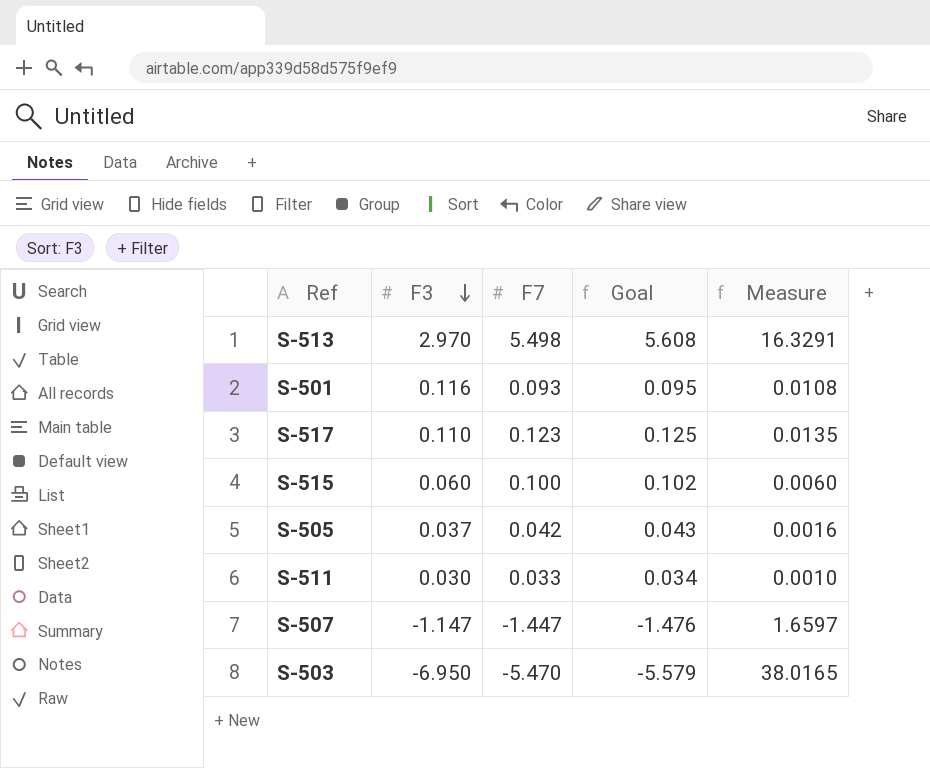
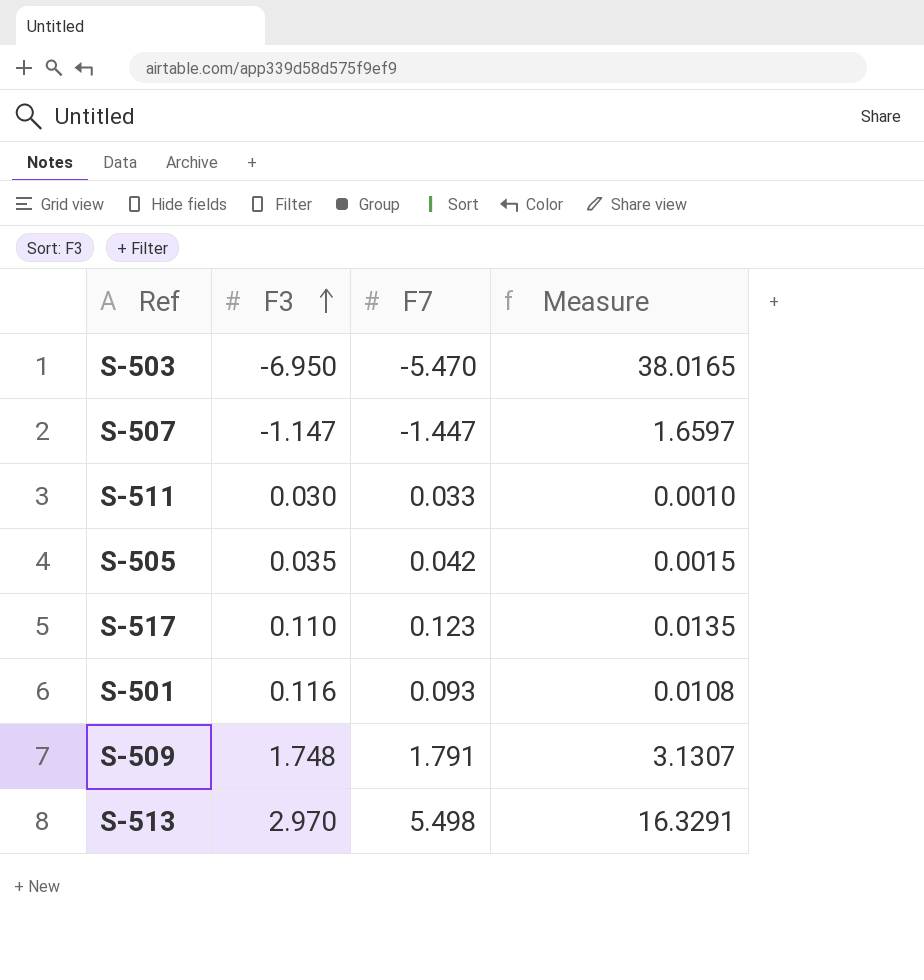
row order: F3 descending -> F3 ascending
column Goal | formula: [F7] * 1.02 -> none
row S-515: 0.060 | 0.100 | 0.102 | 0.0060 -> none
S-505 | F3: 0.037 -> 0.035
S-505 | Measure: 0.0016 -> 0.0015
row S-509: none -> 1.748 | 1.791 | 3.1307

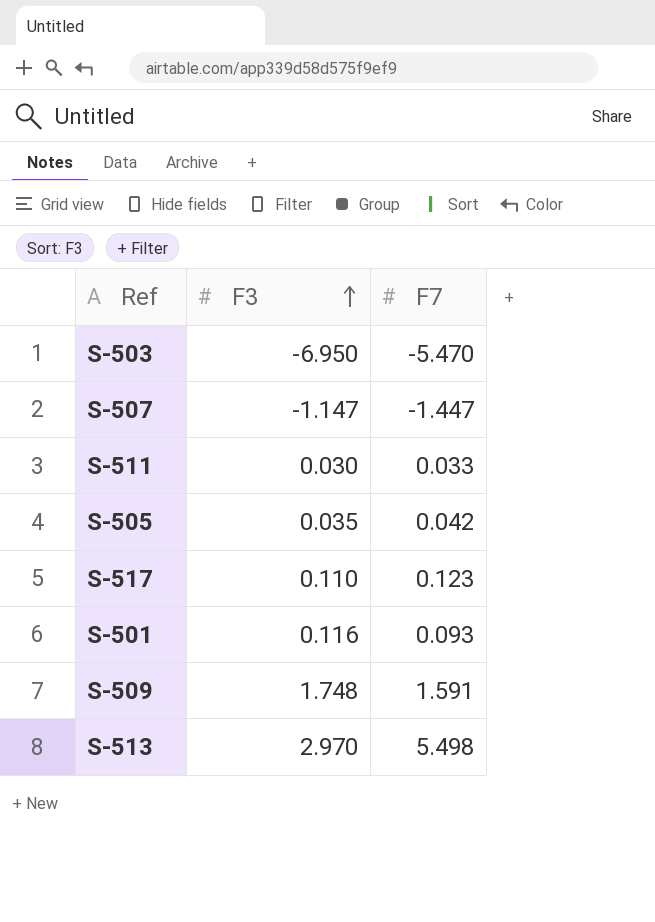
column Measure | formula: [F3] * [F7] -> none
S-509 | F7: 1.791 -> 1.591

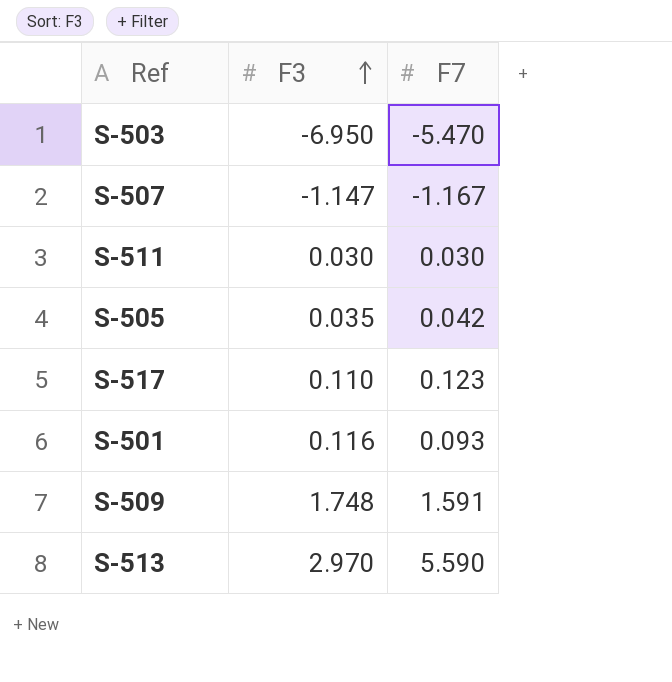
S-507 | F7: -1.447 -> -1.167
S-511 | F7: 0.033 -> 0.030
S-513 | F7: 5.498 -> 5.590

